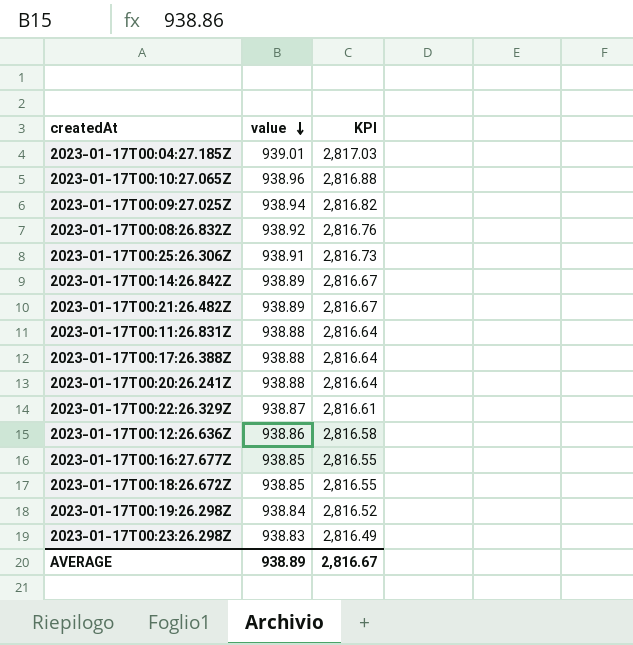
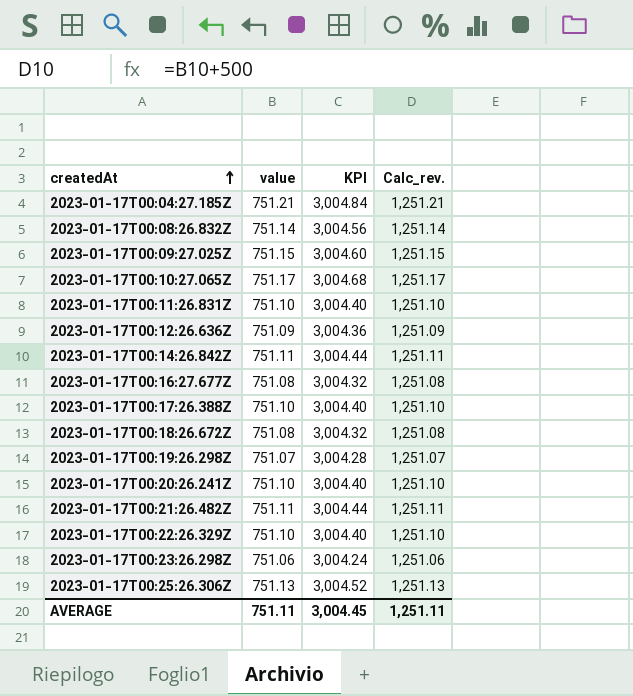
row order: value descending -> createdAt ascending
column KPI | formula: [value] * 3 -> [value] * 4
column Calc_rev. | formula: none -> [value] + 500
2023-01-17T00:04:27.185Z | value: 939.01 -> 751.21
2023-01-17T00:08:26.832Z | value: 938.92 -> 751.14
2023-01-17T00:09:27.025Z | value: 938.94 -> 751.15
2023-01-17T00:10:27.065Z | value: 938.96 -> 751.17
2023-01-17T00:11:26.831Z | value: 938.88 -> 751.10
2023-01-17T00:12:26.636Z | value: 938.86 -> 751.09
2023-01-17T00:14:26.842Z | value: 938.89 -> 751.11
2023-01-17T00:16:27.677Z | value: 938.85 -> 751.08
2023-01-17T00:17:26.388Z | value: 938.88 -> 751.10
2023-01-17T00:18:26.672Z | value: 938.85 -> 751.08
2023-01-17T00:19:26.298Z | value: 938.84 -> 751.07
2023-01-17T00:20:26.241Z | value: 938.88 -> 751.10
2023-01-17T00:21:26.482Z | value: 938.89 -> 751.11
2023-01-17T00:22:26.329Z | value: 938.87 -> 751.10
2023-01-17T00:23:26.298Z | value: 938.83 -> 751.06
2023-01-17T00:25:26.306Z | value: 938.91 -> 751.13
AVERAGE | value: 938.89 -> 751.11
AVERAGE | KPI: 2,816.67 -> 3,004.45

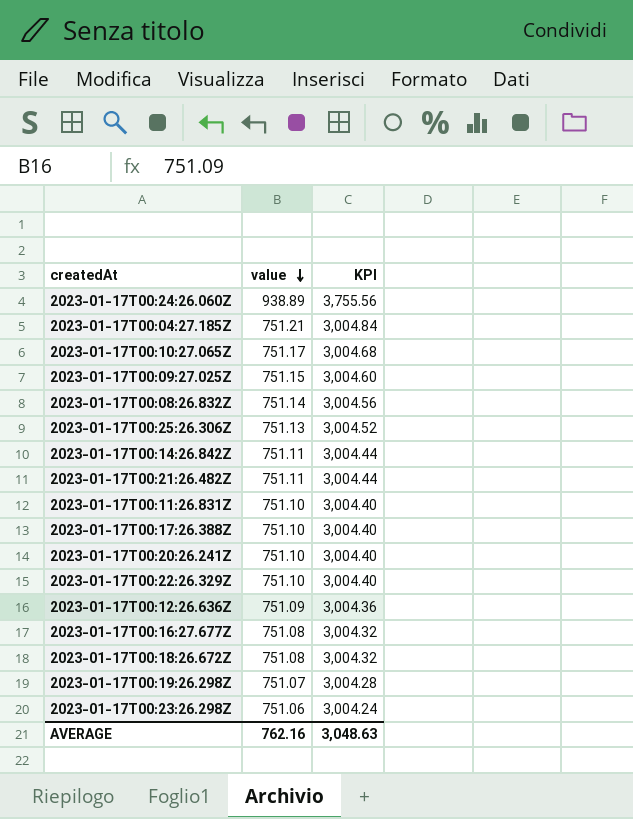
row order: createdAt ascending -> value descending
column Calc_rev. | formula: [value] + 500 -> none
row 2023-01-17T00:24:26.060Z: none -> 938.89 | 3,755.56
AVERAGE | value: 751.11 -> 762.16
AVERAGE | KPI: 3,004.45 -> 3,048.63

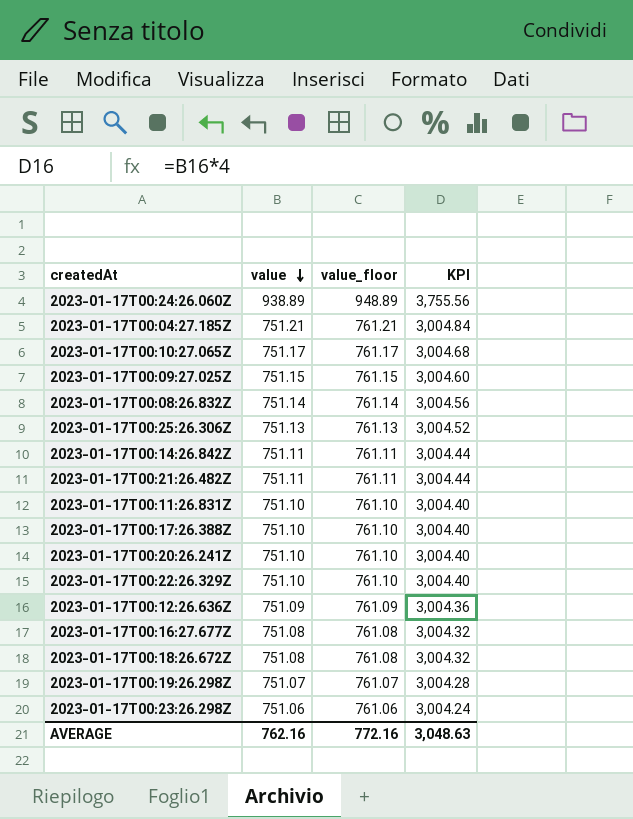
column value_floor | formula: none -> [value] + 10

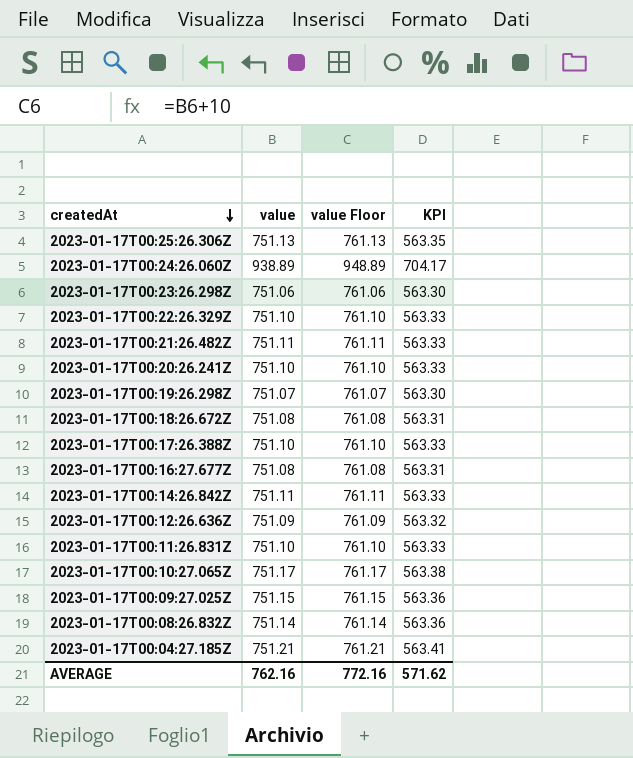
row order: value descending -> createdAt descending
column name: value_floor -> value Floor
column KPI | formula: [value] * 4 -> [value] * 0.75
AVERAGE | KPI: 3,048.63 -> 571.62

